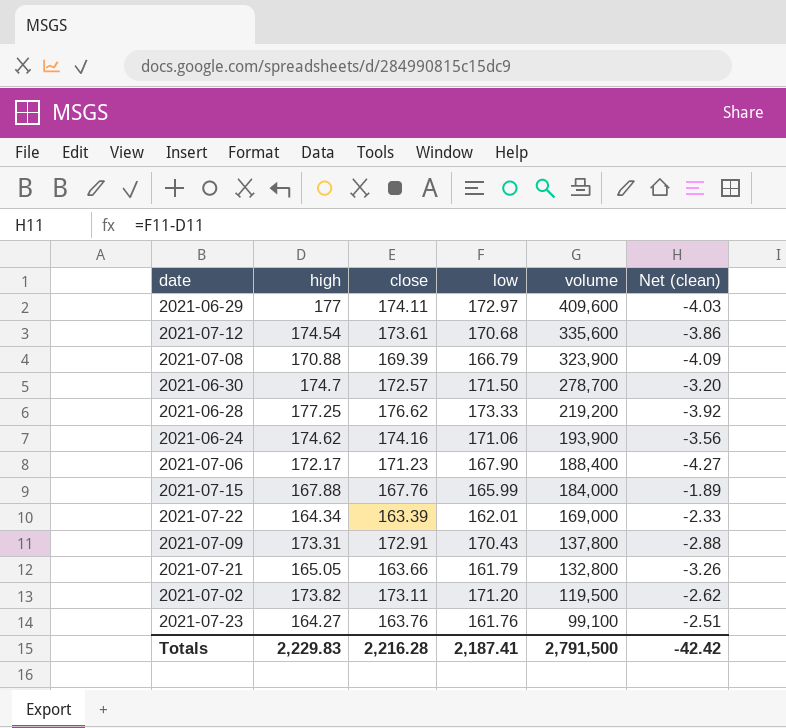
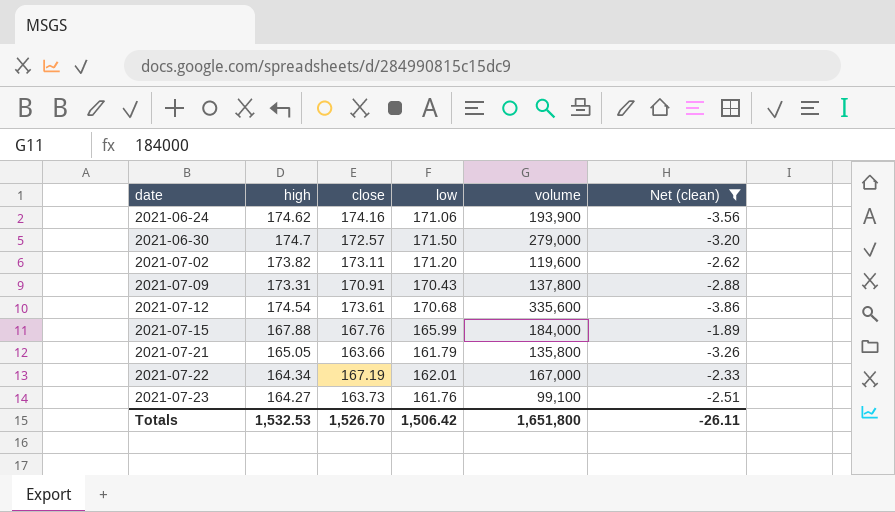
filter: none -> Net (clean) >= -3.86
row order: volume descending -> date ascending
2021-06-30 | volume: 278,700 -> 279,000
2021-07-02 | volume: 119,500 -> 119,600
2021-07-09 | close: 172.91 -> 170.91
2021-07-21 | volume: 132,800 -> 135,800
2021-07-22 | close: 163.39 -> 167.19
2021-07-22 | volume: 169,000 -> 167,000
2021-07-23 | close: 163.76 -> 163.73
Totals | high: 2,229.83 -> 1,532.53
Totals | close: 2,216.28 -> 1,526.70
Totals | low: 2,187.41 -> 1,506.42
Totals | volume: 2,791,500 -> 1,651,800
Totals | Net (clean): -42.42 -> -26.11

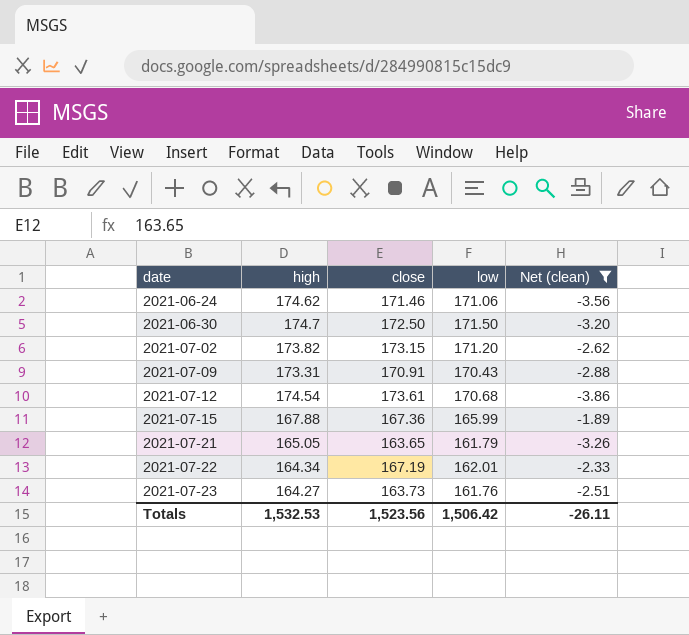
column volume | position: 5 -> none
2021-06-24 | close: 174.16 -> 171.46
2021-06-30 | close: 172.57 -> 172.50
2021-07-02 | close: 173.11 -> 173.15
2021-07-15 | close: 167.76 -> 167.36
2021-07-21 | close: 163.66 -> 163.65
Totals | close: 1,526.70 -> 1,523.56

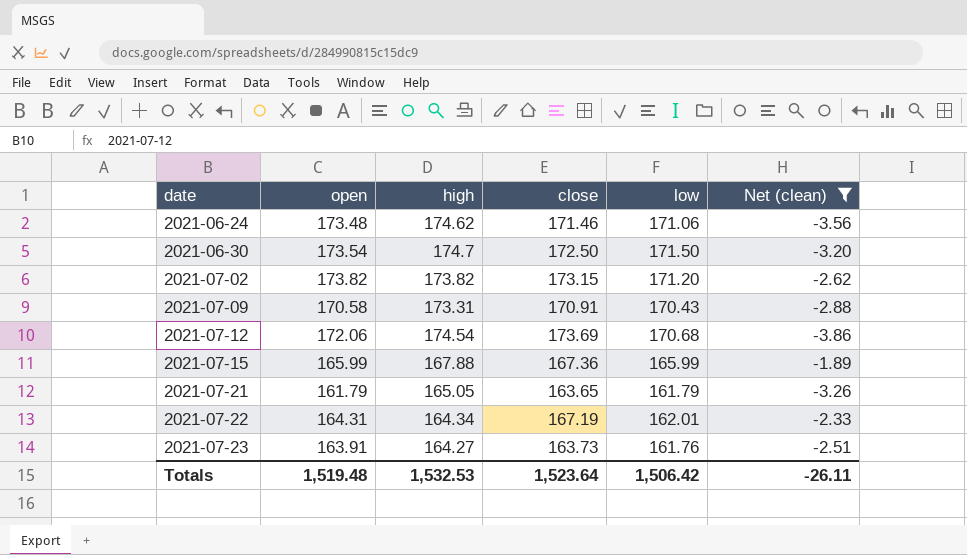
column open | position: none -> 2
2021-07-12 | close: 173.61 -> 173.69
Totals | close: 1,523.56 -> 1,523.64

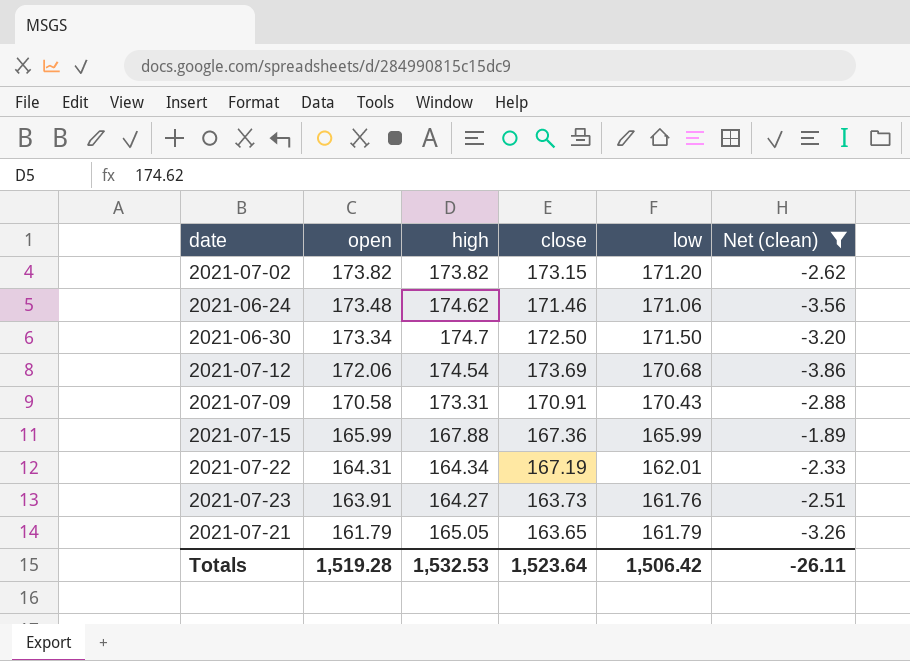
row order: date ascending -> open descending
2021-06-30 | open: 173.54 -> 173.34
Totals | open: 1,519.48 -> 1,519.28

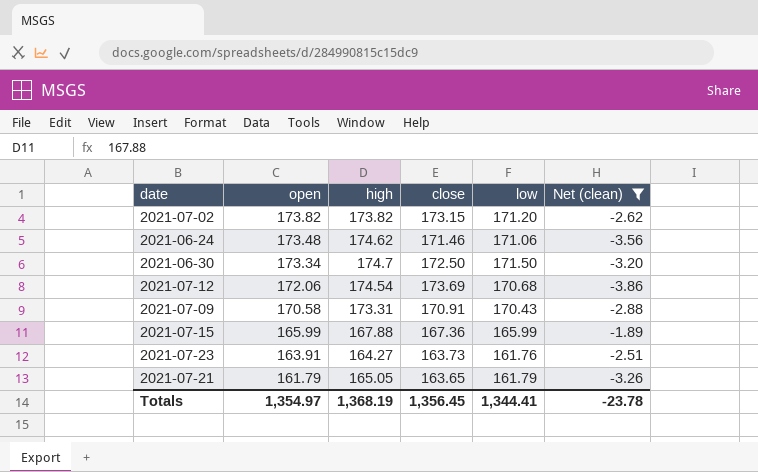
row 2021-07-22: 164.31 | 164.34 | 167.19 | 162.01 | -2.33 -> none
Totals | open: 1,519.28 -> 1,354.97
Totals | high: 1,532.53 -> 1,368.19
Totals | close: 1,523.64 -> 1,356.45
Totals | low: 1,506.42 -> 1,344.41
Totals | Net (clean): -26.11 -> -23.78

